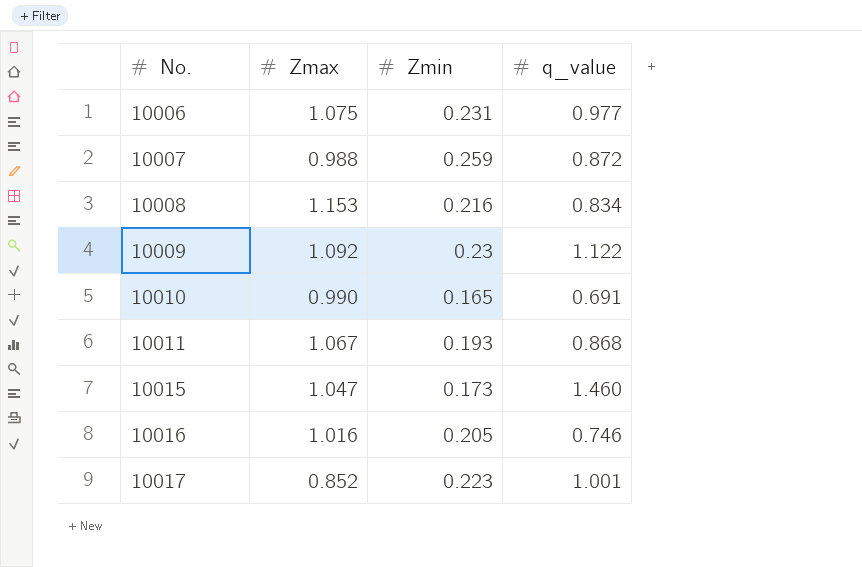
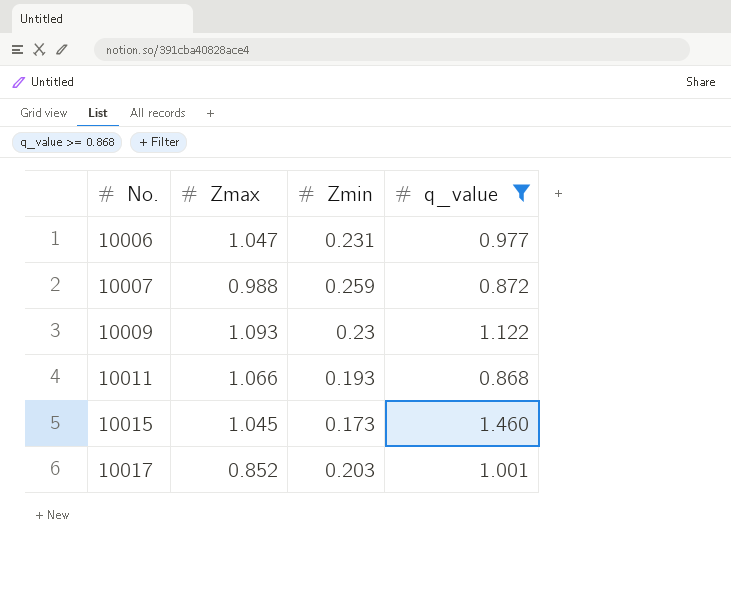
filter: none -> q_value >= 0.868
10006 | Zmax: 1.075 -> 1.047
10009 | Zmax: 1.092 -> 1.093
10011 | Zmax: 1.067 -> 1.066
10015 | Zmax: 1.047 -> 1.045
10017 | Zmin: 0.223 -> 0.203

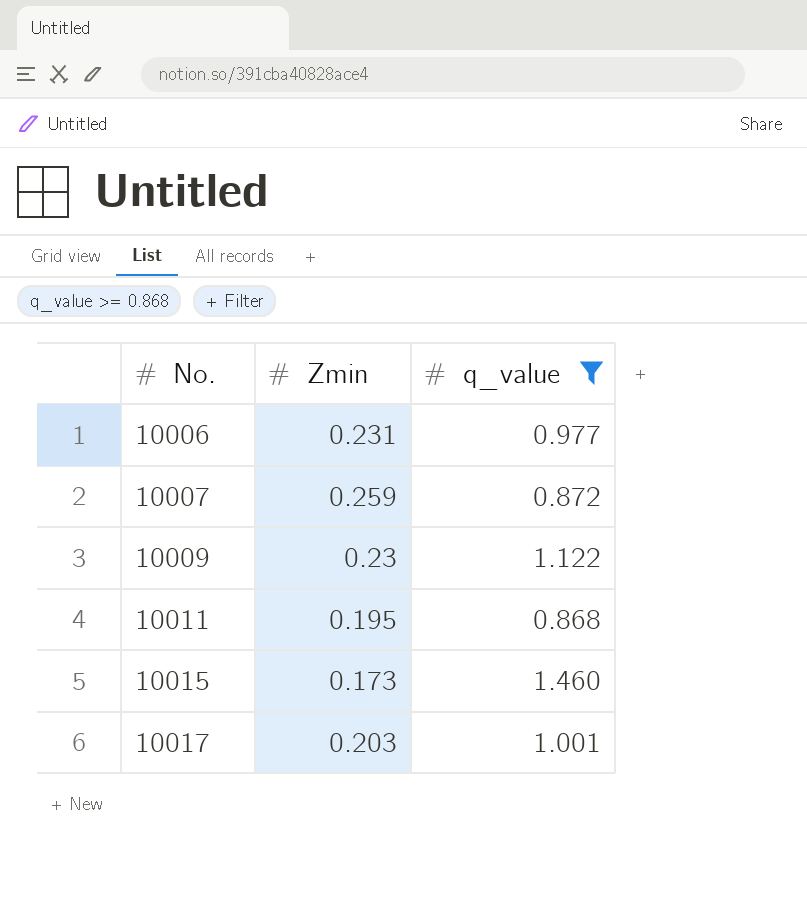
column Zmax | position: 2 -> none
10011 | Zmin: 0.193 -> 0.195

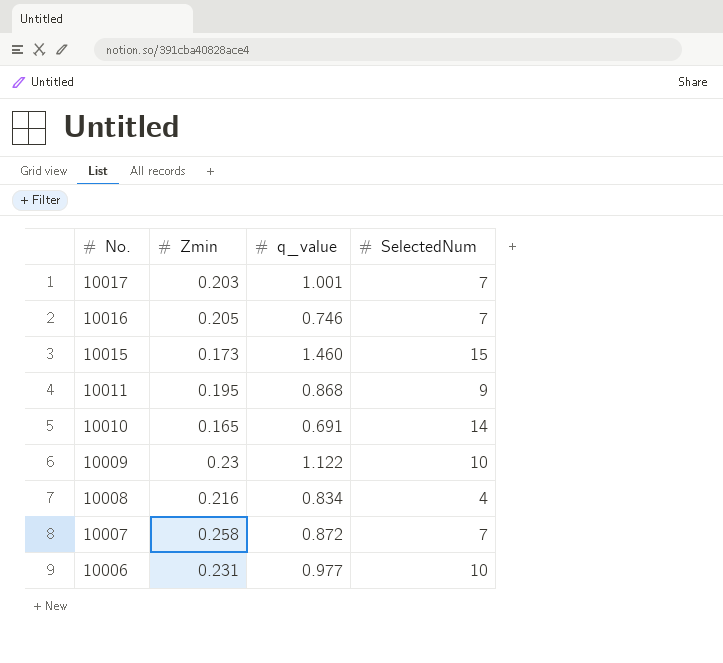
filter: q_value >= 0.868 -> none
row order: No. ascending -> No. descending
column SelectedNum | position: none -> 4
10007 | Zmin: 0.259 -> 0.258

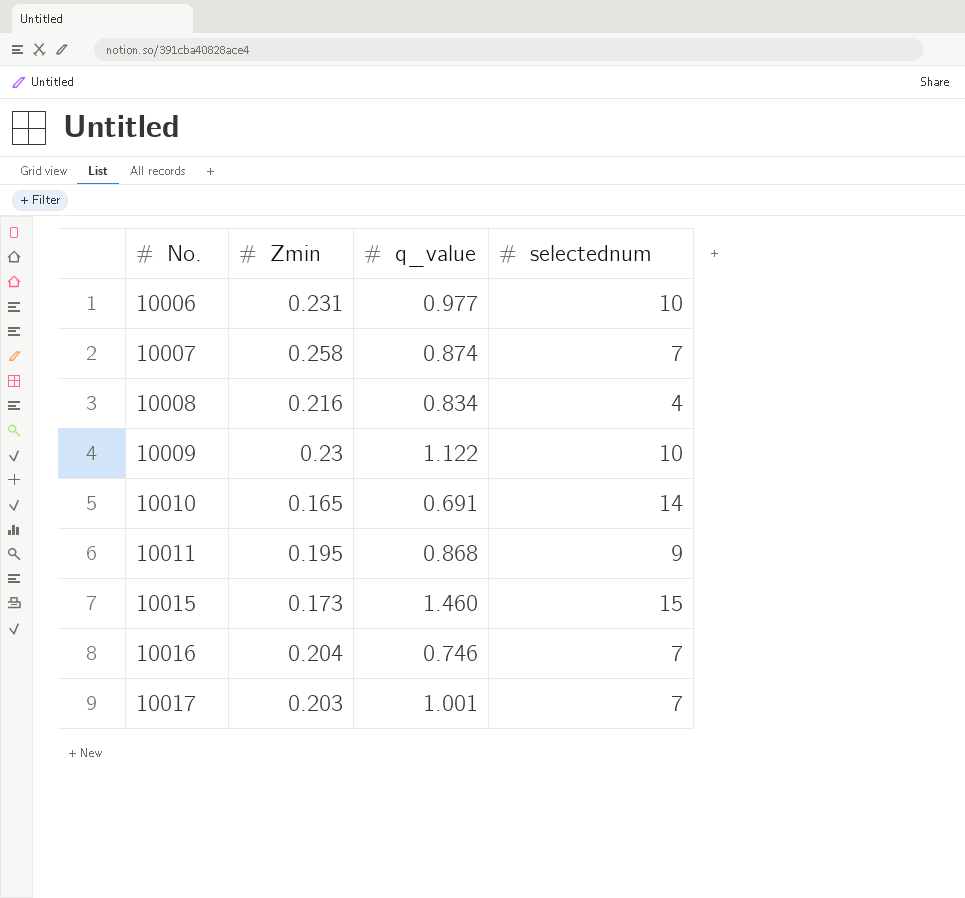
row order: No. descending -> No. ascending
column name: SelectedNum -> selectednum
10007 | q_value: 0.872 -> 0.874
10016 | Zmin: 0.205 -> 0.204

